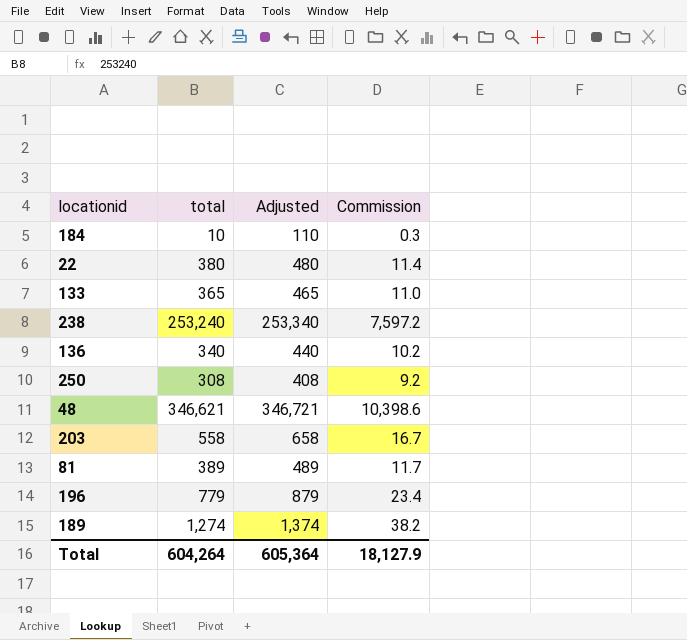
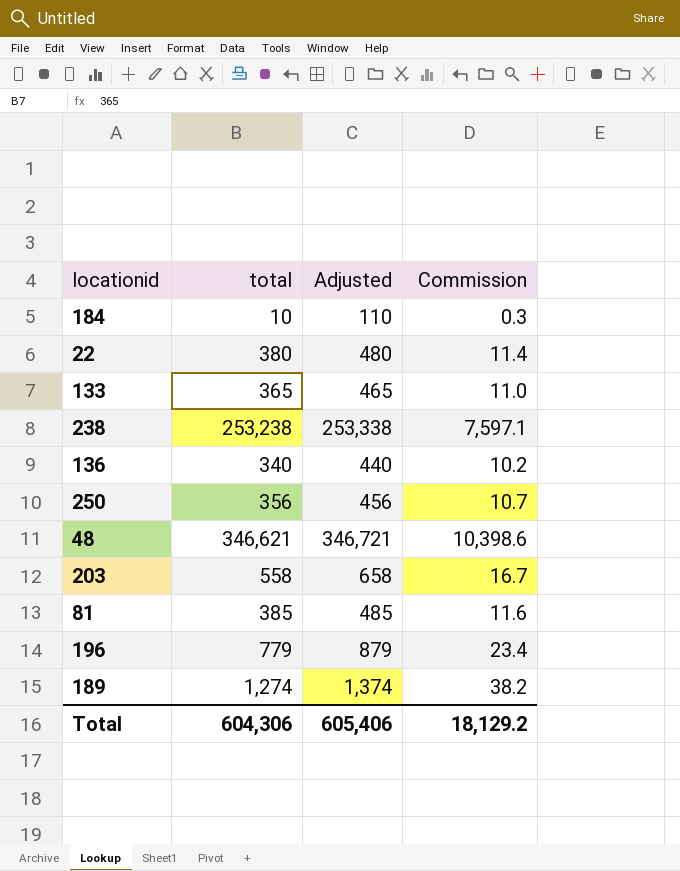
238 | total: 253,240 -> 253,238
238 | Adjusted: 253,340 -> 253,338
238 | Commission: 7,597.2 -> 7,597.1
250 | total: 308 -> 356
250 | Adjusted: 408 -> 456
250 | Commission: 9.2 -> 10.7
81 | total: 389 -> 385
81 | Adjusted: 489 -> 485
81 | Commission: 11.7 -> 11.6
Total | total: 604,264 -> 604,306
Total | Adjusted: 605,364 -> 605,406
Total | Commission: 18,127.9 -> 18,129.2

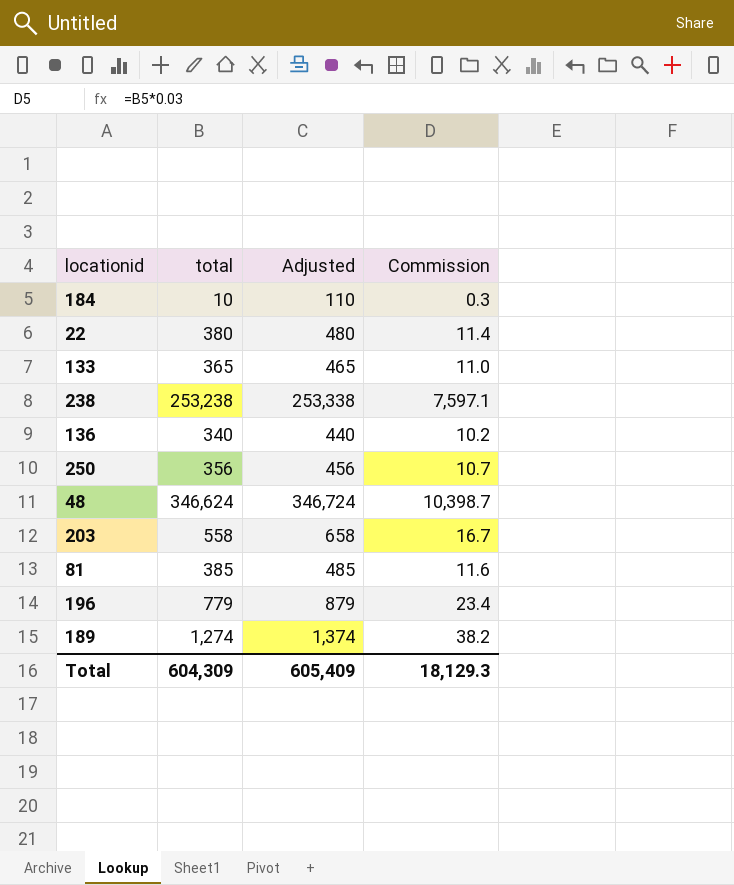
48 | total: 346,621 -> 346,624
48 | Adjusted: 346,721 -> 346,724
48 | Commission: 10,398.6 -> 10,398.7
Total | total: 604,306 -> 604,309
Total | Adjusted: 605,406 -> 605,409
Total | Commission: 18,129.2 -> 18,129.3

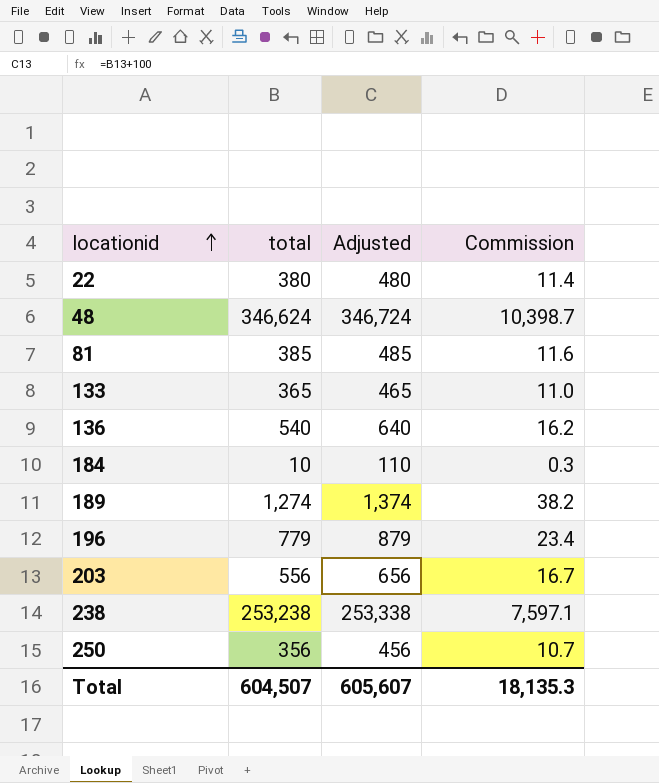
row order: none -> locationid ascending
136 | total: 340 -> 540
136 | Adjusted: 440 -> 640
136 | Commission: 10.2 -> 16.2
203 | total: 558 -> 556
203 | Adjusted: 658 -> 656
Total | total: 604,309 -> 604,507
Total | Adjusted: 605,409 -> 605,607
Total | Commission: 18,129.3 -> 18,135.3

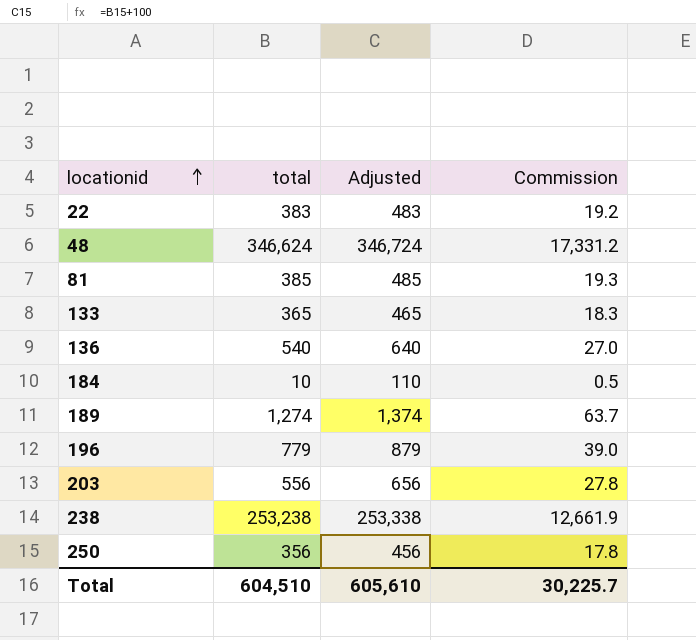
column Commission | formula: [total] * 0.03 -> [total] * 0.05
22 | total: 380 -> 383
22 | Adjusted: 480 -> 483
Total | total: 604,507 -> 604,510
Total | Adjusted: 605,607 -> 605,610
Total | Commission: 18,135.3 -> 30,225.7

